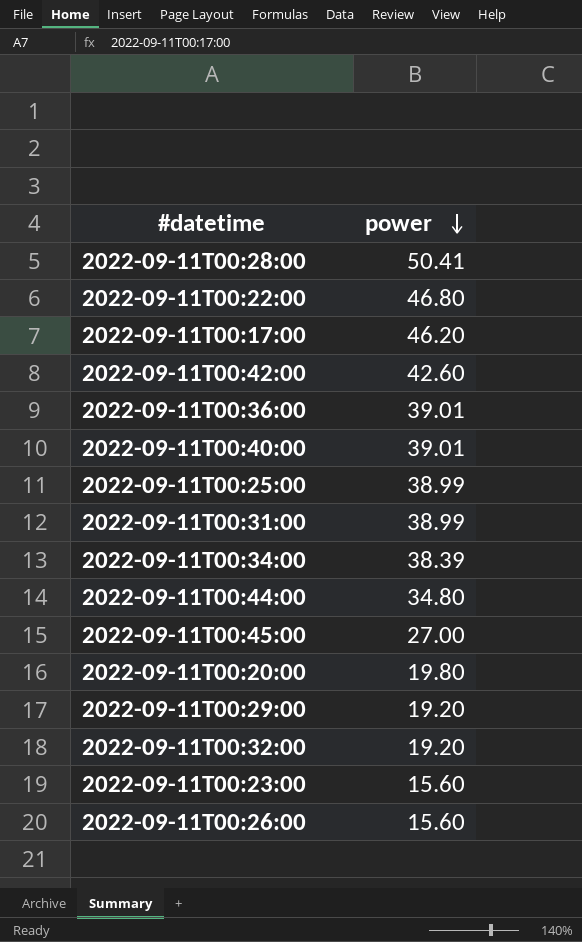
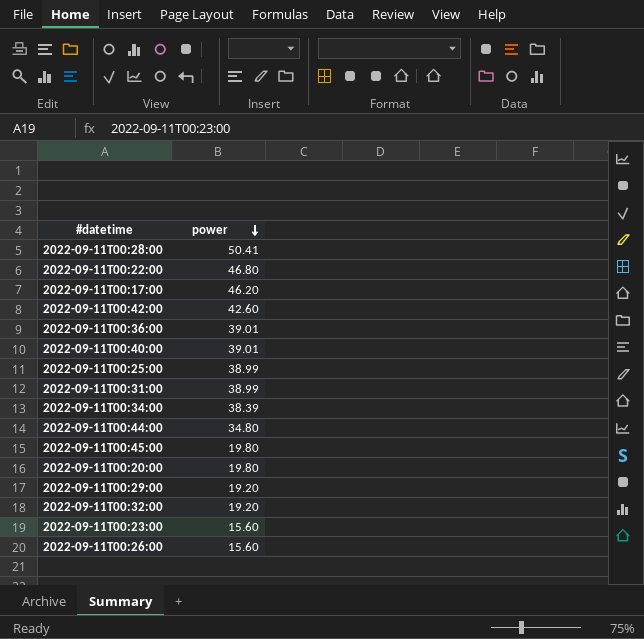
2022-09-11T00:45:00 | power: 27.00 -> 19.80

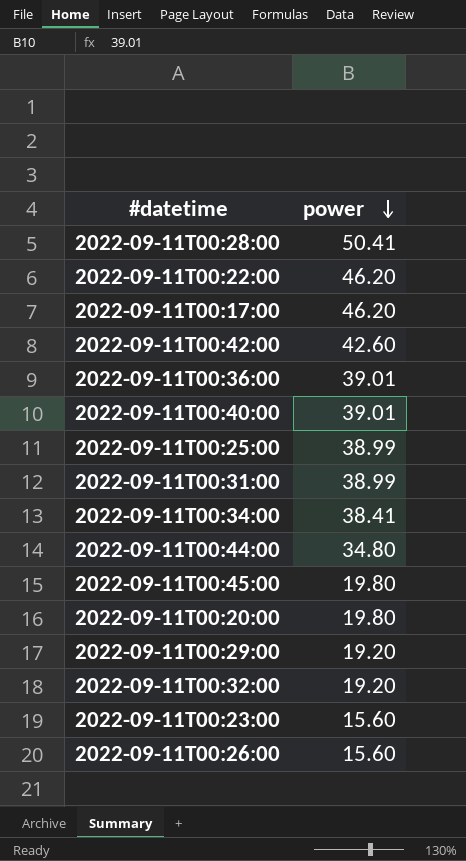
2022-09-11T00:22:00 | power: 46.80 -> 46.20
2022-09-11T00:34:00 | power: 38.39 -> 38.41

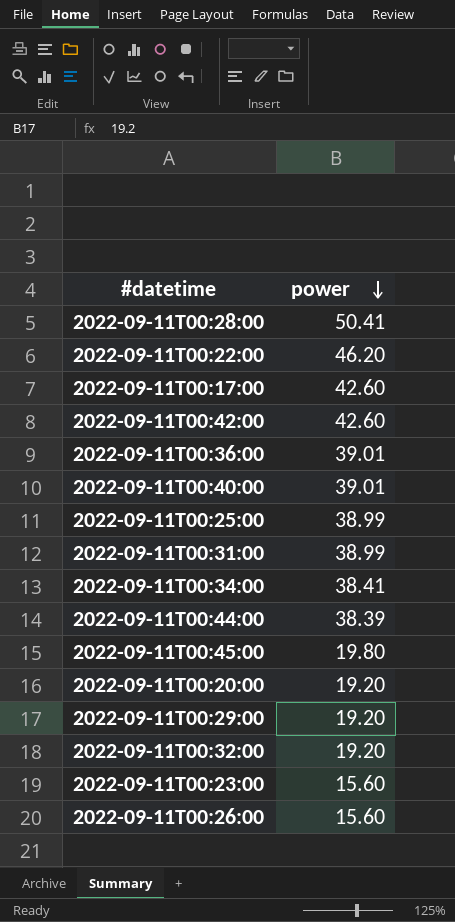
2022-09-11T00:17:00 | power: 46.20 -> 42.60
2022-09-11T00:44:00 | power: 34.80 -> 38.39
2022-09-11T00:20:00 | power: 19.80 -> 19.20

